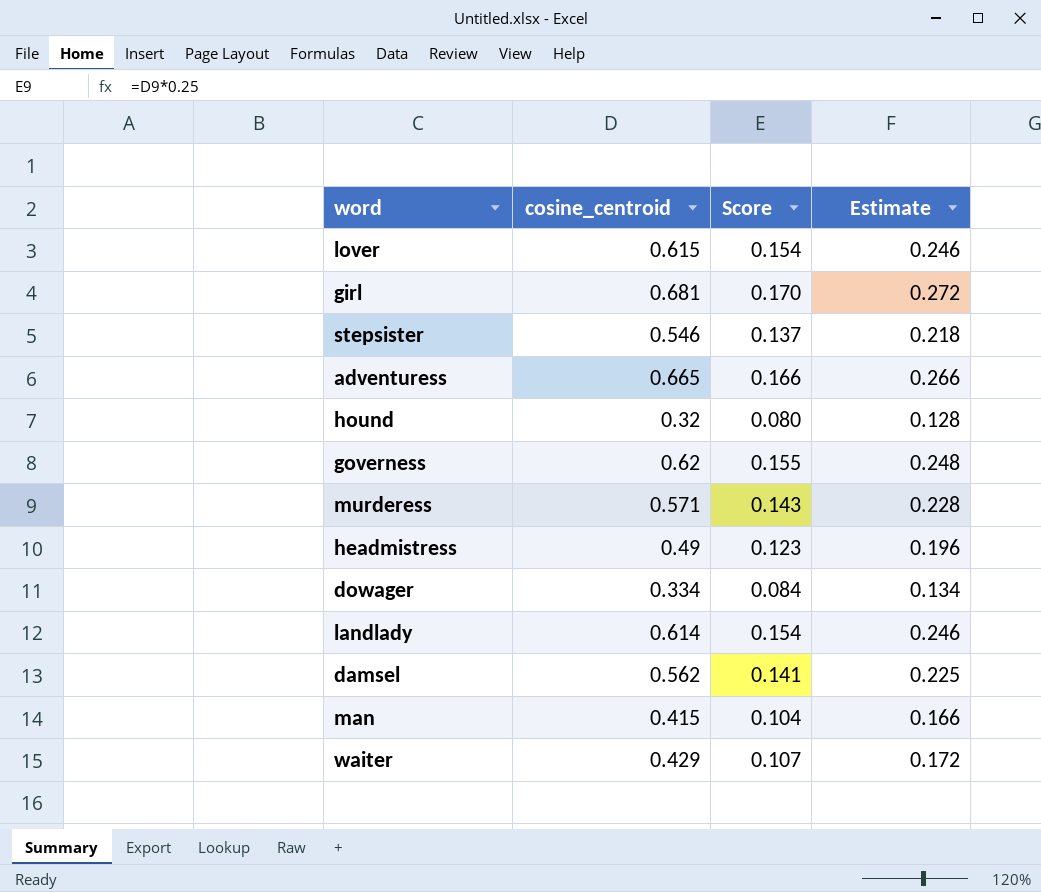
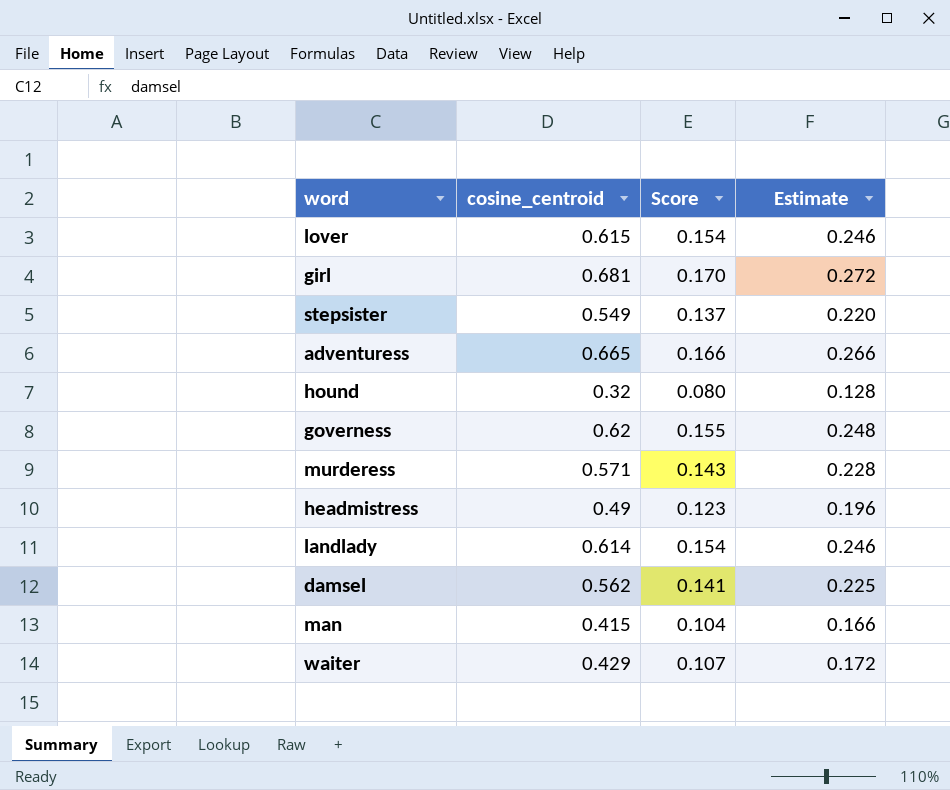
row dowager: 0.334 | 0.084 | 0.134 -> none
stepsister | cosine_centroid: 0.546 -> 0.549
stepsister | Estimate: 0.218 -> 0.220

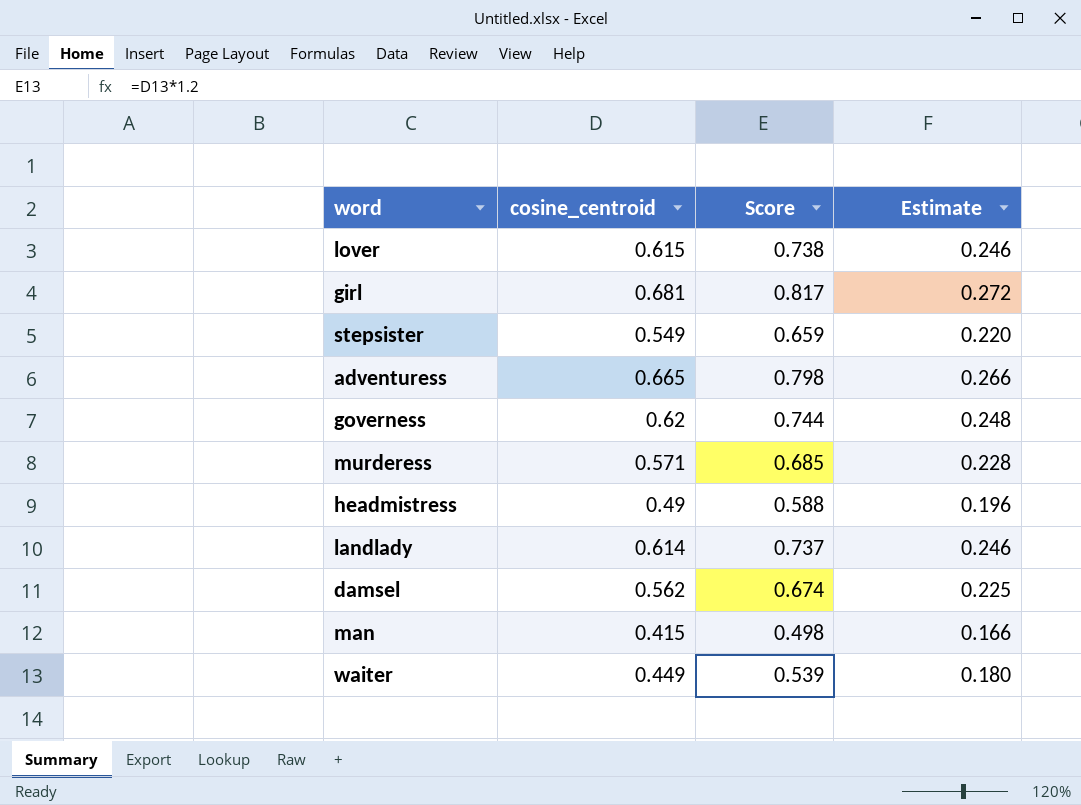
column Score | formula: [cosine_centroid] * 0.25 -> [cosine_centroid] * 1.2
row hound: 0.32 | 0.080 | 0.128 -> none
waiter | cosine_centroid: 0.429 -> 0.449
waiter | Estimate: 0.172 -> 0.180

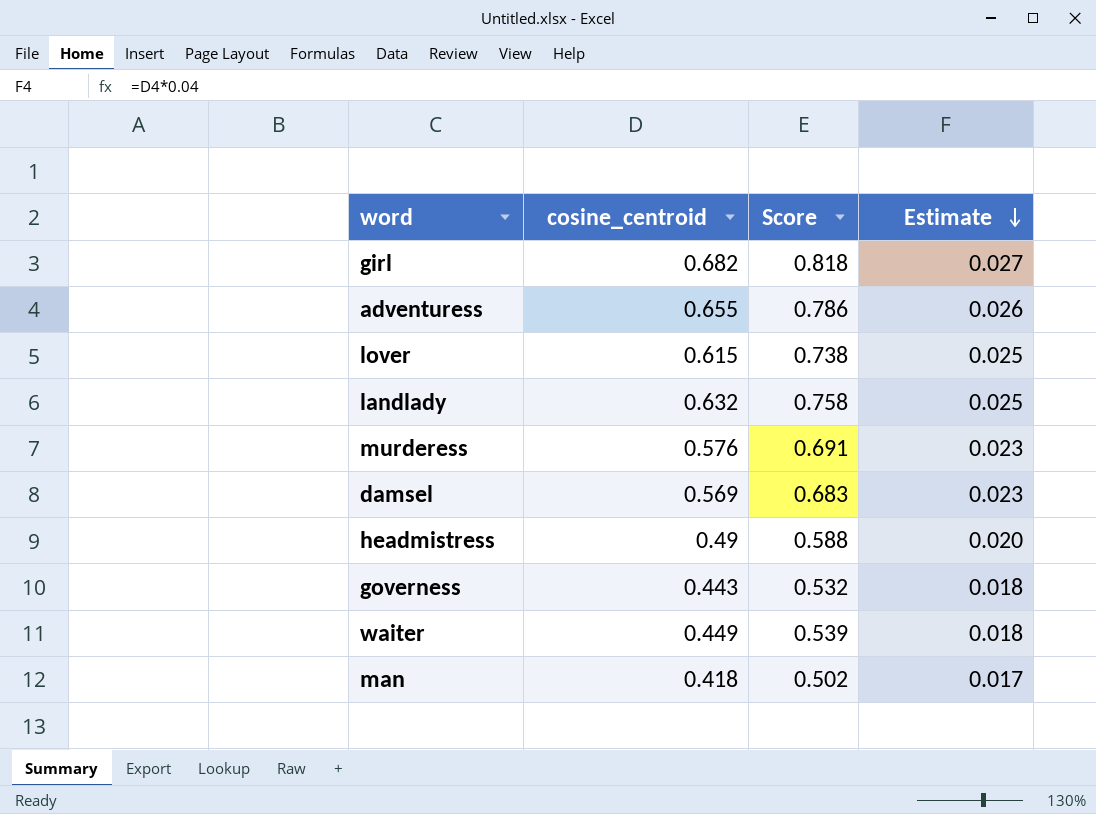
row order: none -> Estimate descending
column Estimate | formula: [cosine_centroid] * 0.4 -> [cosine_centroid] * 0.04
row stepsister: 0.549 | 0.659 | 0.220 -> none
girl | cosine_centroid: 0.681 -> 0.682
girl | Score: 0.817 -> 0.818
adventuress | cosine_centroid: 0.665 -> 0.655
adventuress | Score: 0.798 -> 0.786
landlady | cosine_centroid: 0.614 -> 0.632
landlady | Score: 0.737 -> 0.758
murderess | cosine_centroid: 0.571 -> 0.576
murderess | Score: 0.685 -> 0.691
damsel | cosine_centroid: 0.562 -> 0.569
damsel | Score: 0.674 -> 0.683
governess | cosine_centroid: 0.62 -> 0.443
governess | Score: 0.744 -> 0.532
man | cosine_centroid: 0.415 -> 0.418
man | Score: 0.498 -> 0.502

